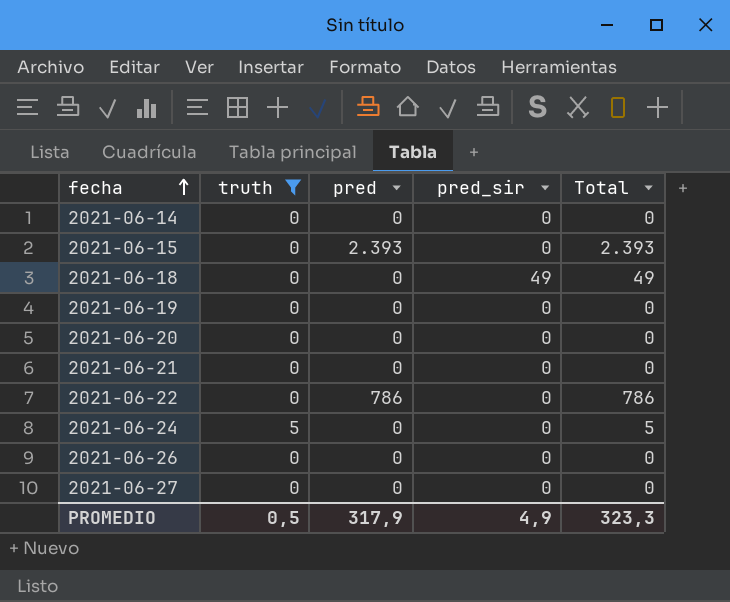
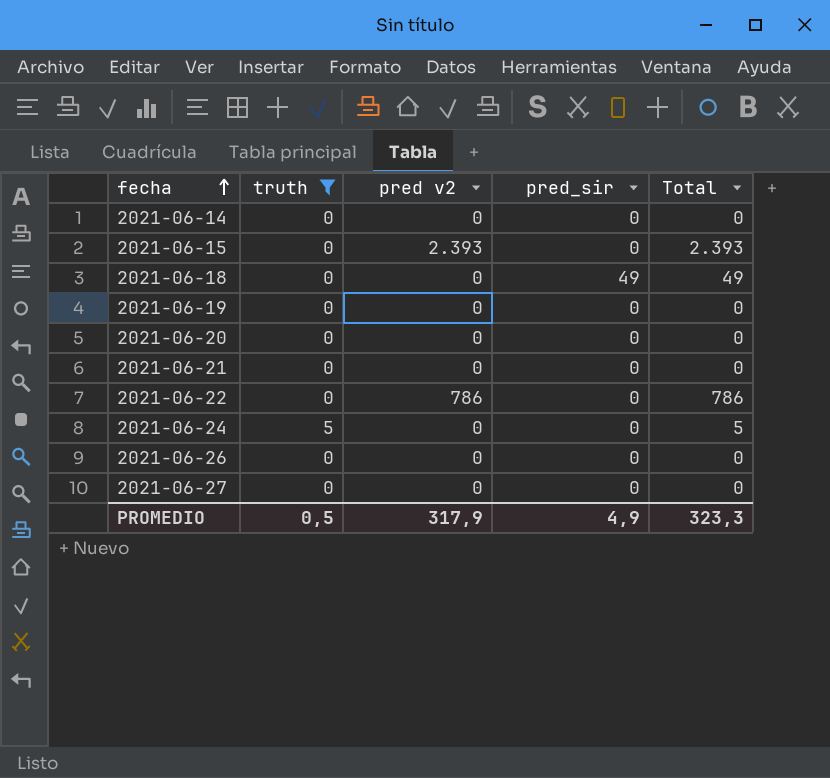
column name: pred -> pred v2

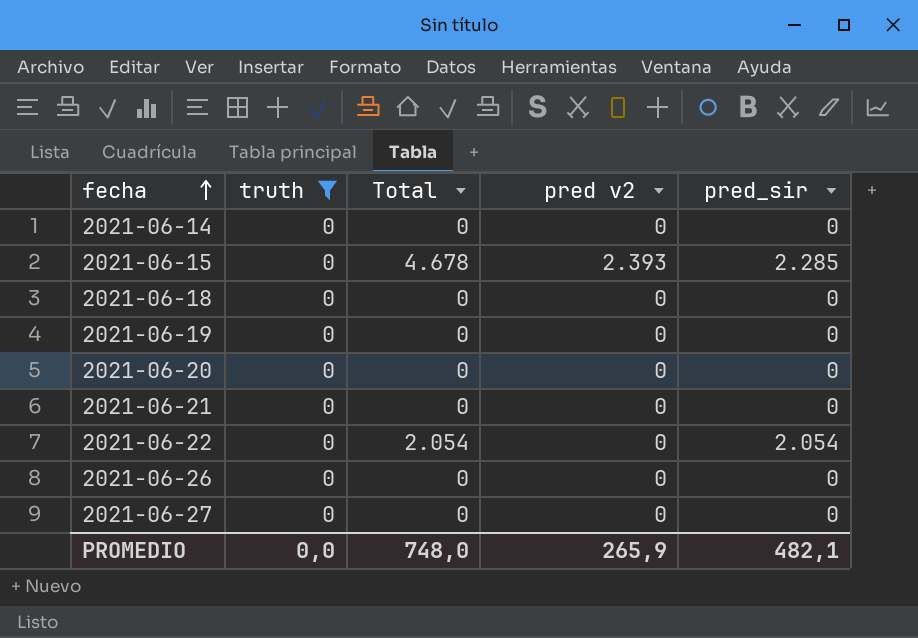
column Total | position: 5 -> 3
row 2021-06-24: 5 | 0 | 0 | 5 -> none
2021-06-15 | Total: 2.393 -> 4.678
2021-06-15 | pred_sir: 0 -> 2.285
2021-06-18 | Total: 49 -> 0
2021-06-18 | pred_sir: 49 -> 0
2021-06-22 | Total: 786 -> 2.054
2021-06-22 | pred v2: 786 -> 0
2021-06-22 | pred_sir: 0 -> 2.054
PROMEDIO | truth: 0,5 -> 0,0
PROMEDIO | Total: 323,3 -> 748,0
PROMEDIO | pred v2: 317,9 -> 265,9
PROMEDIO | pred_sir: 4,9 -> 482,1

